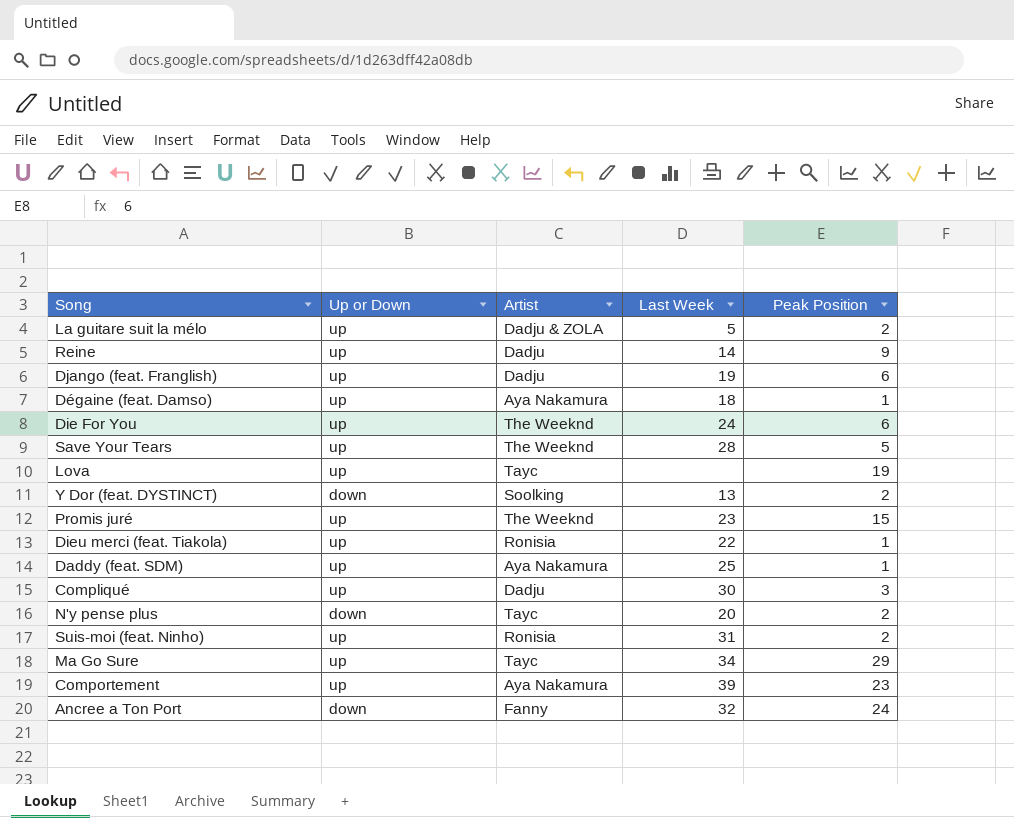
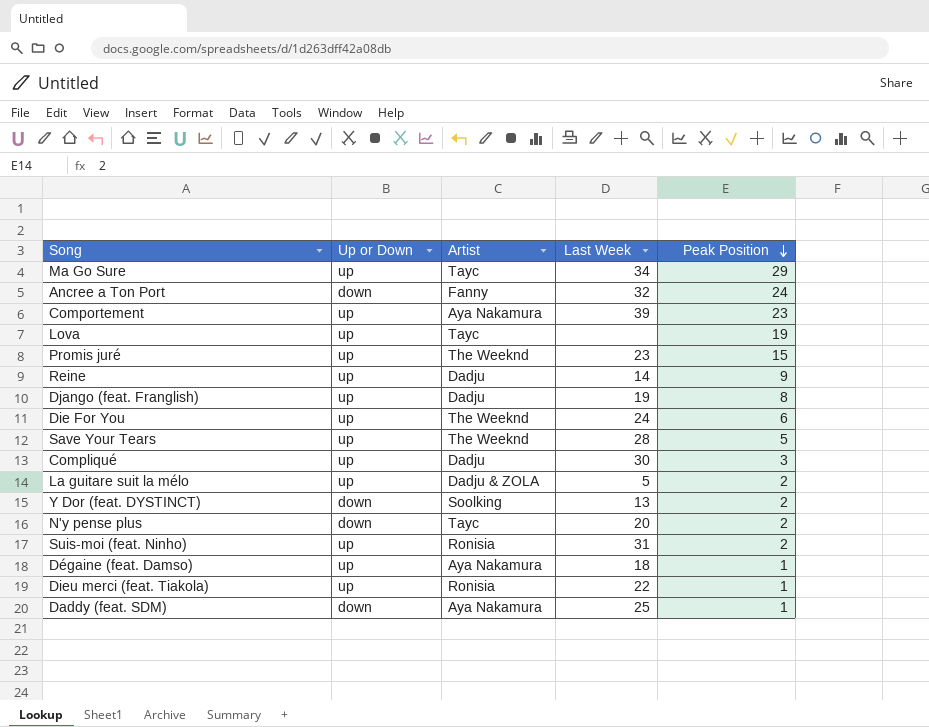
row order: none -> Peak Position descending
Django (feat. Franglish) | Peak Position: 6 -> 8
Daddy (feat. SDM) | Up or Down: up -> down

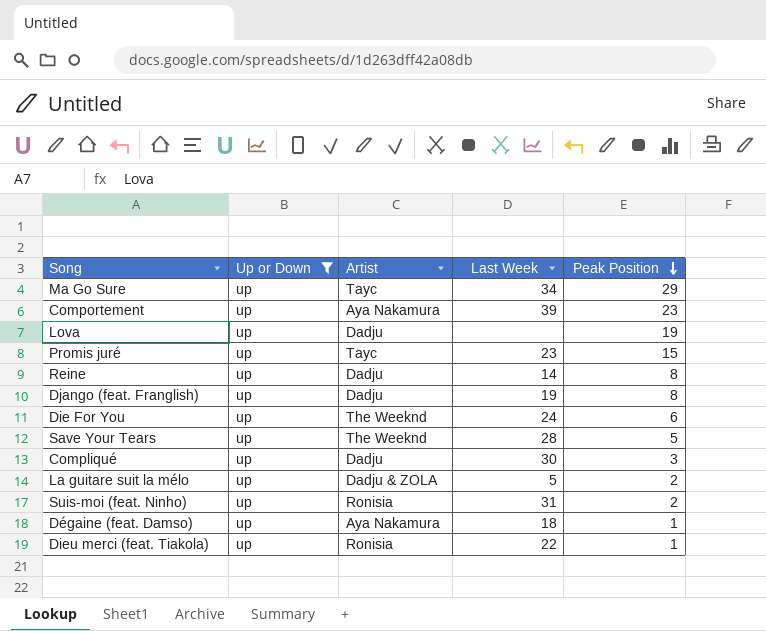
filter: none -> Up or Down = up
Lova | Artist: Tayc -> Dadju
Promis juré | Artist: The Weeknd -> Tayc
Reine | Peak Position: 9 -> 8

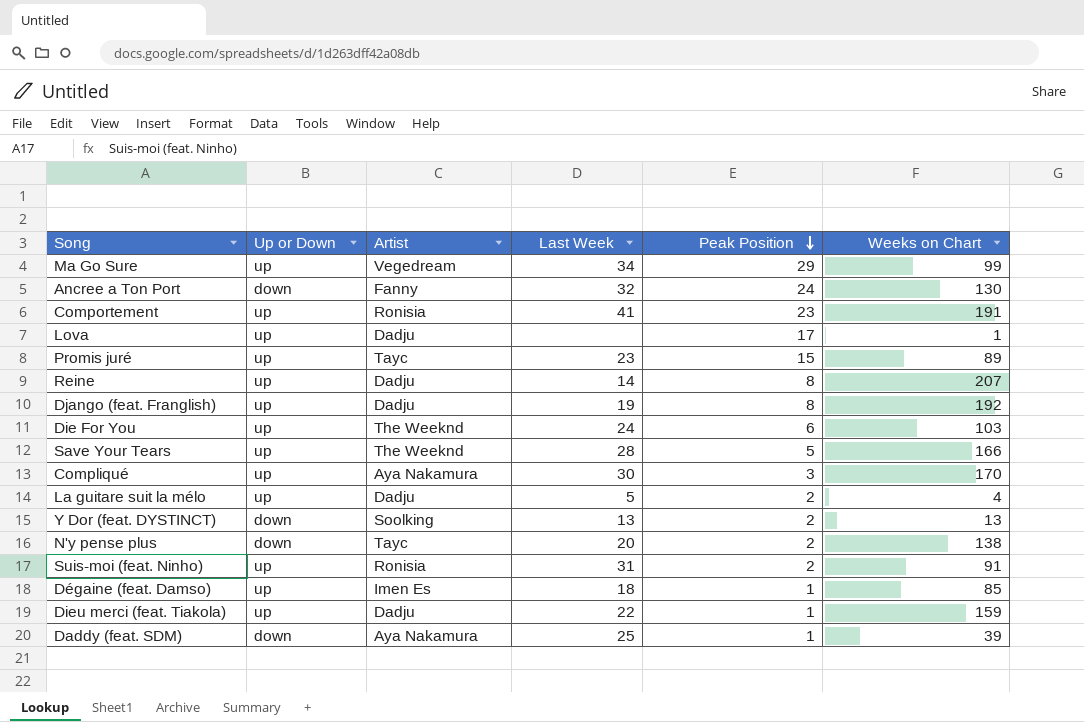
filter: Up or Down = up -> none
column Weeks on Chart | position: none -> 6
Ma Go Sure | Artist: Tayc -> Vegedream
Comportement | Artist: Aya Nakamura -> Ronisia
Comportement | Last Week: 39 -> 41
Lova | Peak Position: 19 -> 17
Compliqué | Artist: Dadju -> Aya Nakamura
La guitare suit la mélo | Artist: Dadju & ZOLA -> Dadju
Dégaine (feat. Damso) | Artist: Aya Nakamura -> Imen Es
Dieu merci (feat. Tiakola) | Artist: Ronisia -> Dadju

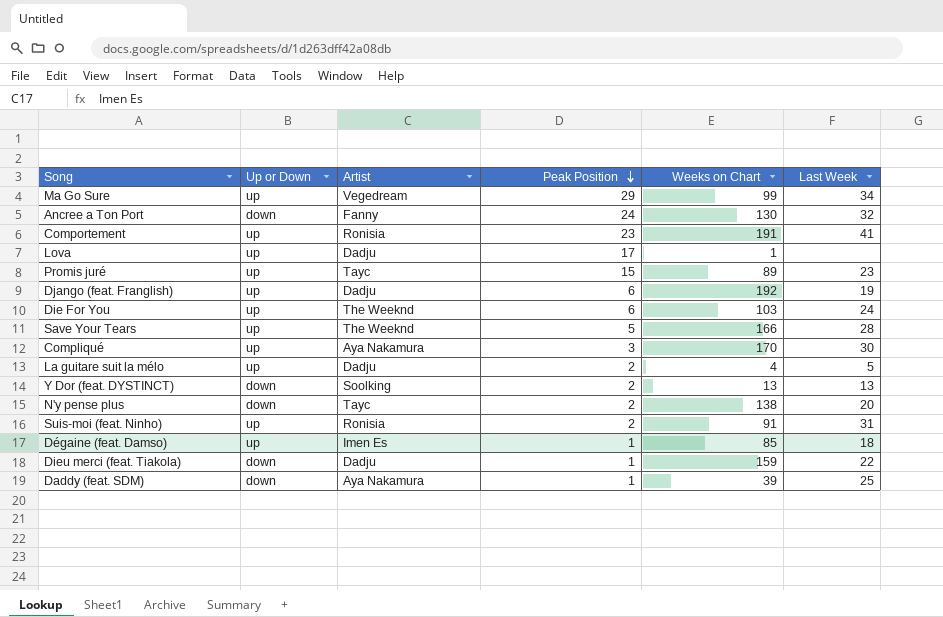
column Last Week | position: 4 -> 6
row Reine: up | Dadju | 14 | 8 | 207 -> none
Django (feat. Franglish) | Peak Position: 8 -> 6
Dieu merci (feat. Tiakola) | Up or Down: up -> down

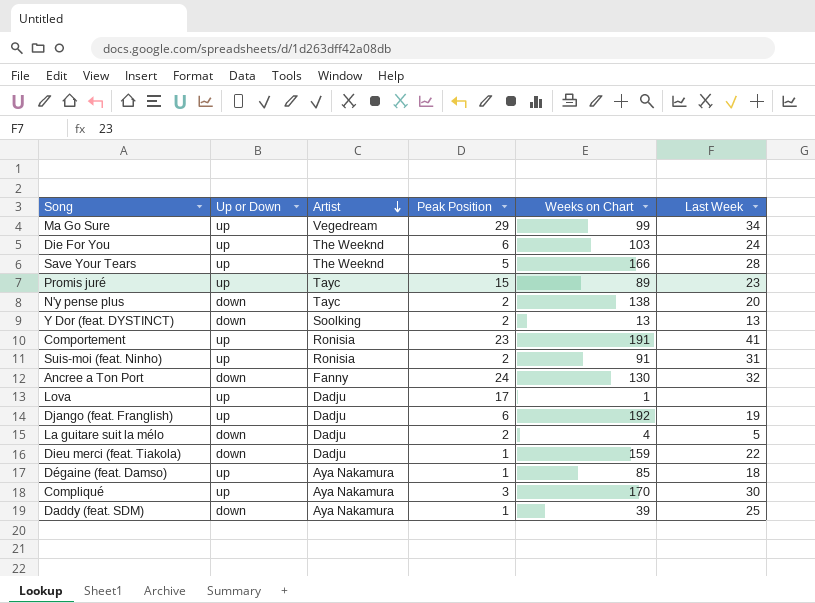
row order: Peak Position descending -> Artist descending
La guitare suit la mélo | Up or Down: up -> down
Dégaine (feat. Damso) | Artist: Imen Es -> Aya Nakamura

